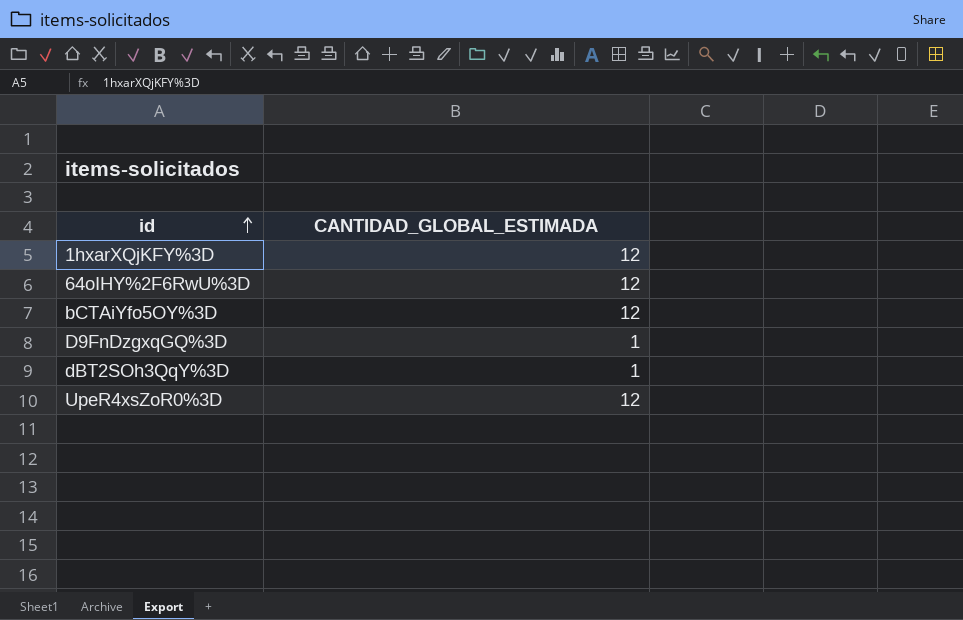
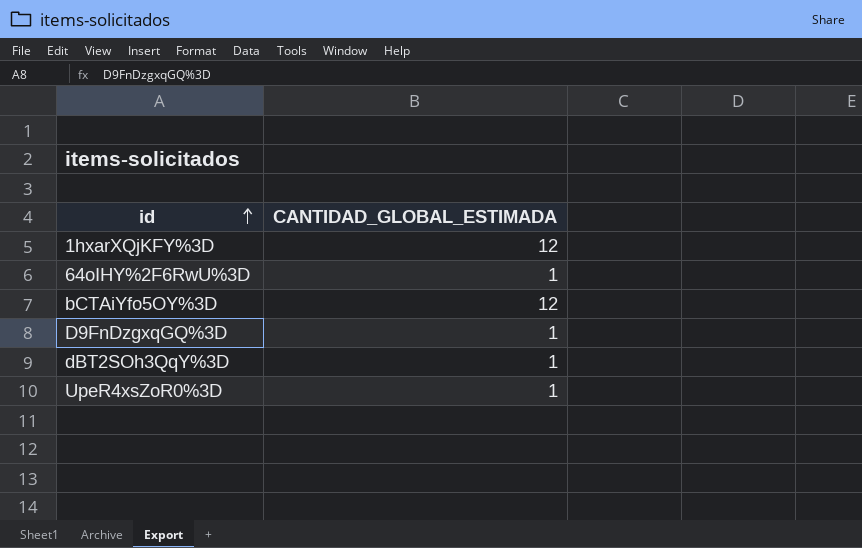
64oIHY%2F6RwU%3D | CANTIDAD_GLOBAL_ESTIMADA: 12 -> 1
UpeR4xsZoR0%3D | CANTIDAD_GLOBAL_ESTIMADA: 12 -> 1

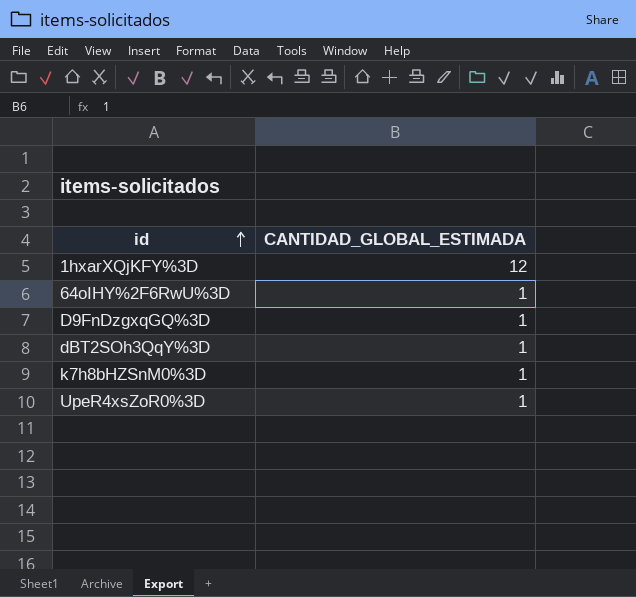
row bCTAiYfo5OY%3D: 12 -> none
row k7h8bHZSnM0%3D: none -> 1

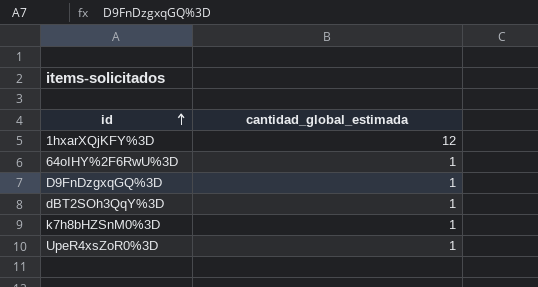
column name: CANTIDAD_GLOBAL_ESTIMADA -> cantidad_global_estimada

